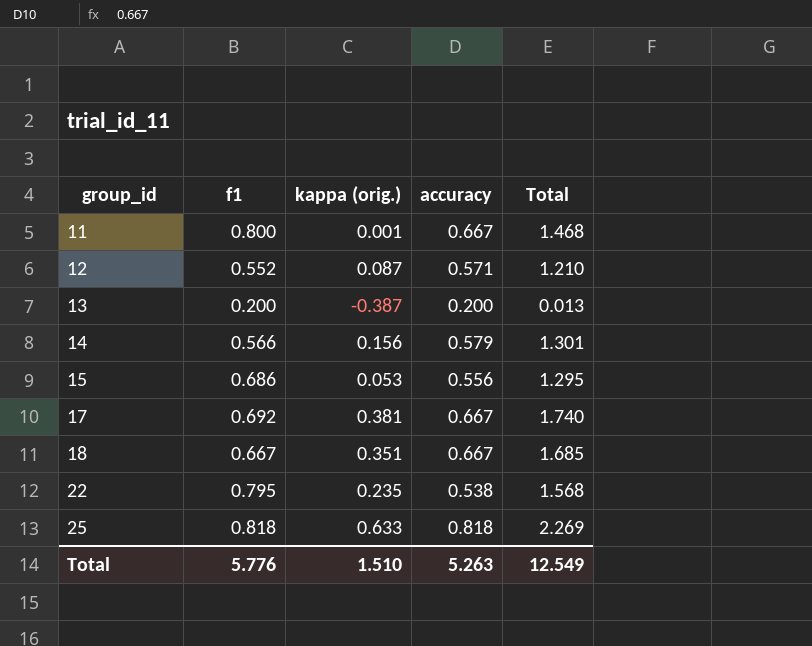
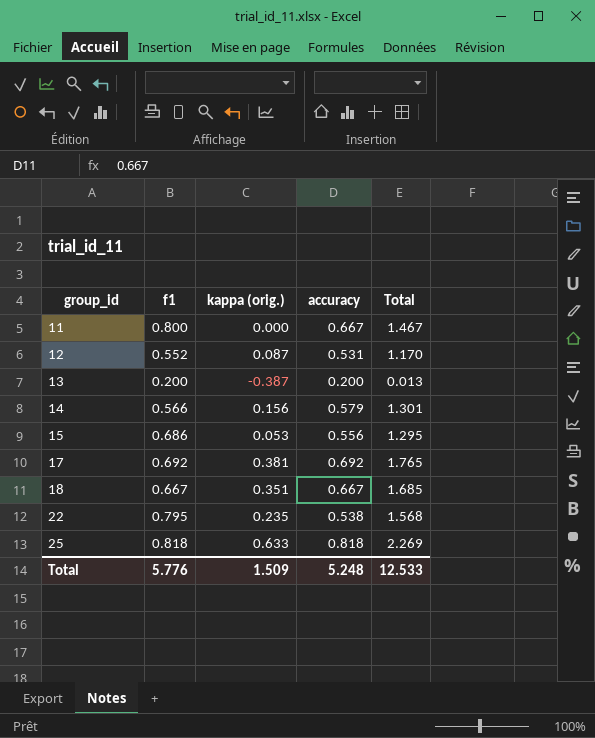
11 | kappa (orig.): 0.001 -> 0.000
11 | Total: 1.468 -> 1.467
12 | accuracy: 0.571 -> 0.531
12 | Total: 1.210 -> 1.170
17 | accuracy: 0.667 -> 0.692
17 | Total: 1.740 -> 1.765
Total | kappa (orig.): 1.510 -> 1.509
Total | accuracy: 5.263 -> 5.248
Total | Total: 12.549 -> 12.533

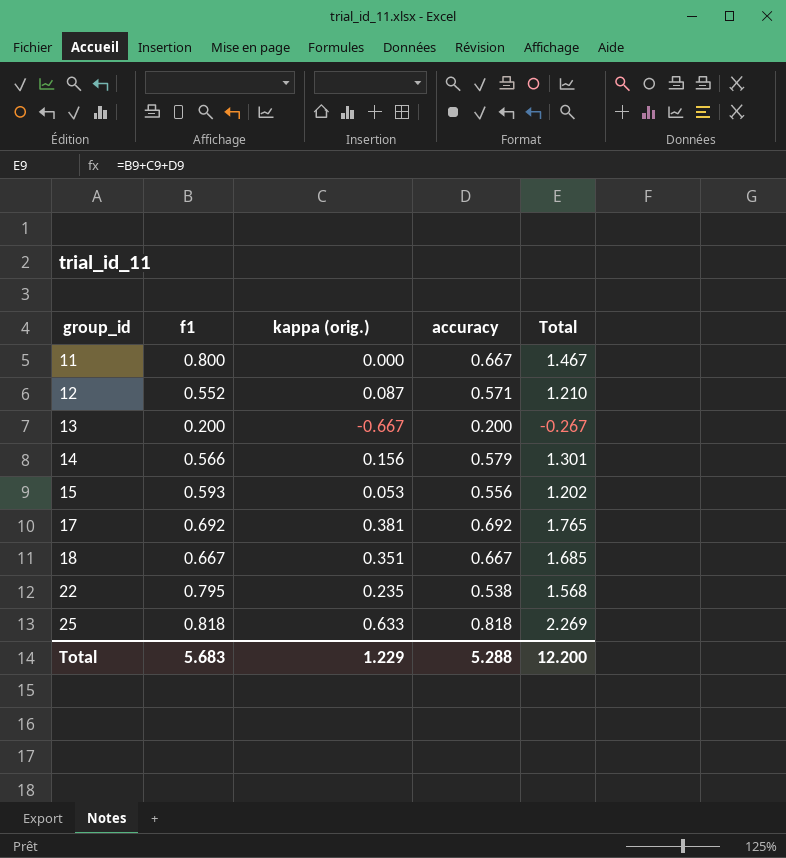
12 | accuracy: 0.531 -> 0.571
12 | Total: 1.170 -> 1.210
13 | kappa (orig.): -0.387 -> -0.667
13 | Total: 0.013 -> -0.267
15 | f1: 0.686 -> 0.593
15 | Total: 1.295 -> 1.202
Total | f1: 5.776 -> 5.683
Total | kappa (orig.): 1.509 -> 1.229
Total | accuracy: 5.248 -> 5.288
Total | Total: 12.533 -> 12.200

